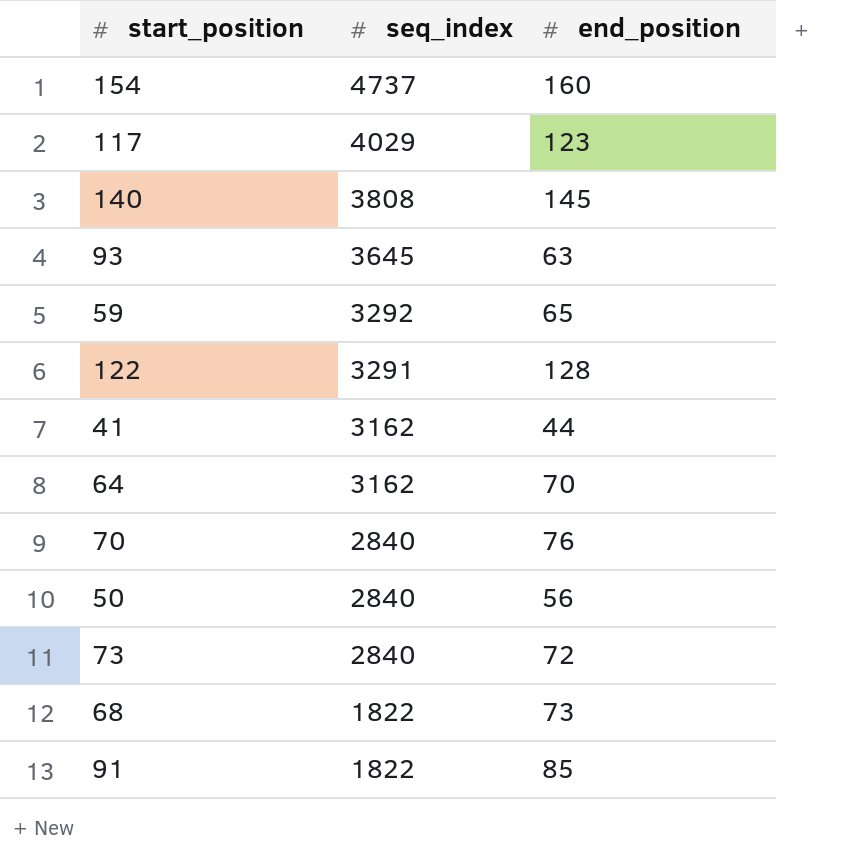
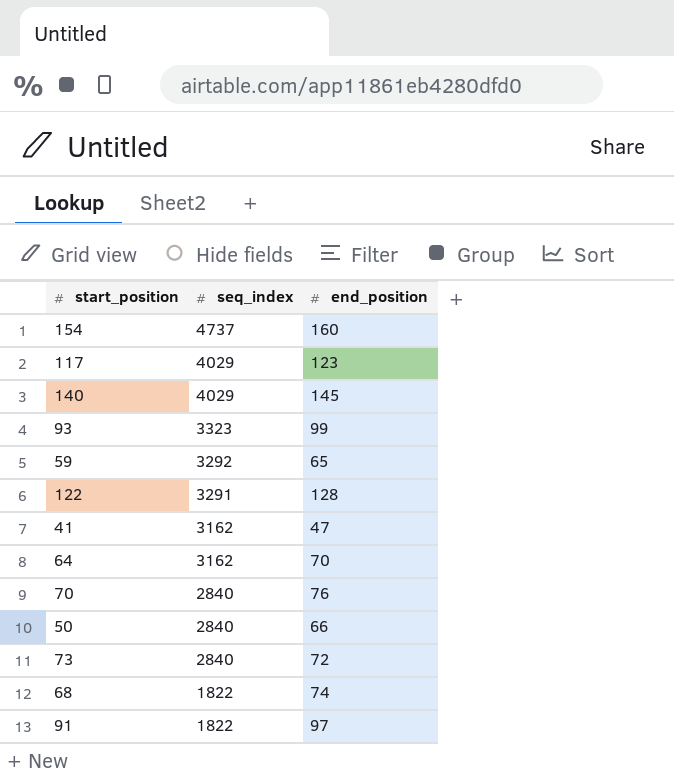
140 | seq_index: 3808 -> 4029
93 | seq_index: 3645 -> 3323
93 | end_position: 63 -> 99
41 | end_position: 44 -> 47
50 | end_position: 56 -> 66
68 | end_position: 73 -> 74
91 | end_position: 85 -> 97

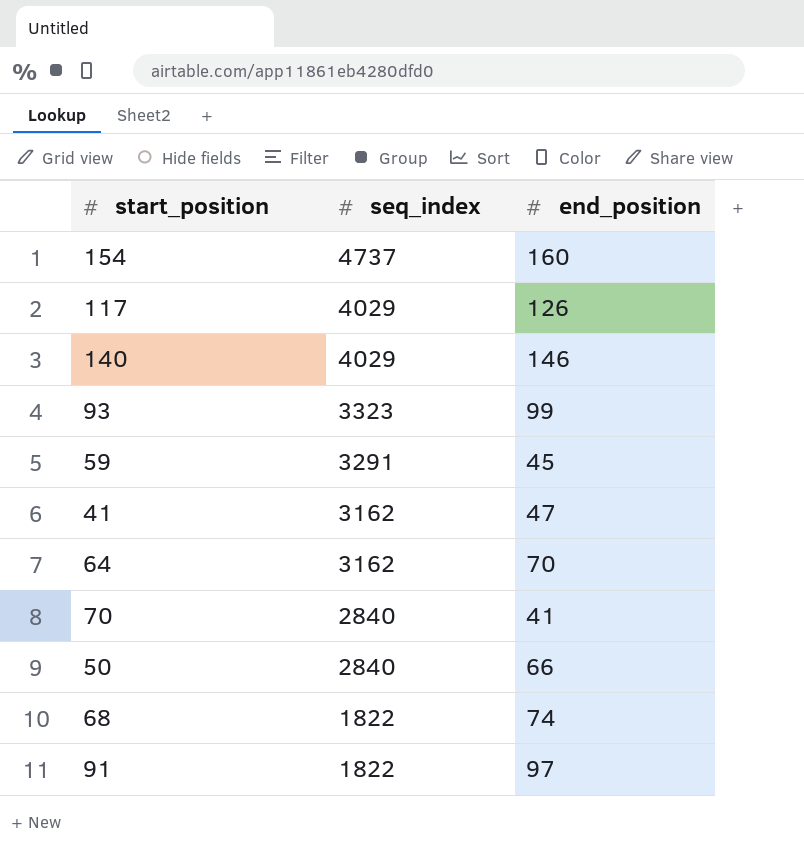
row 122: 3291 | 128 -> none
row 73: 2840 | 72 -> none
117 | end_position: 123 -> 126
140 | end_position: 145 -> 146
59 | seq_index: 3292 -> 3291
59 | end_position: 65 -> 45
70 | end_position: 76 -> 41

